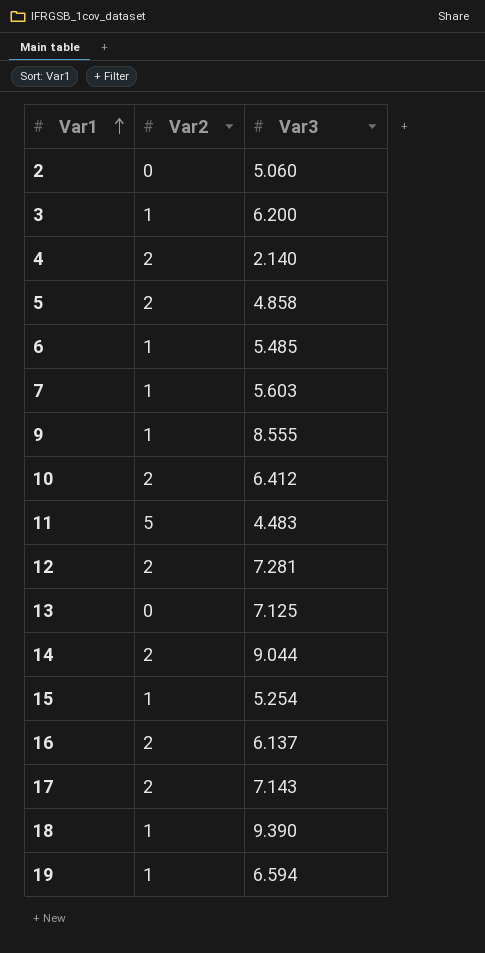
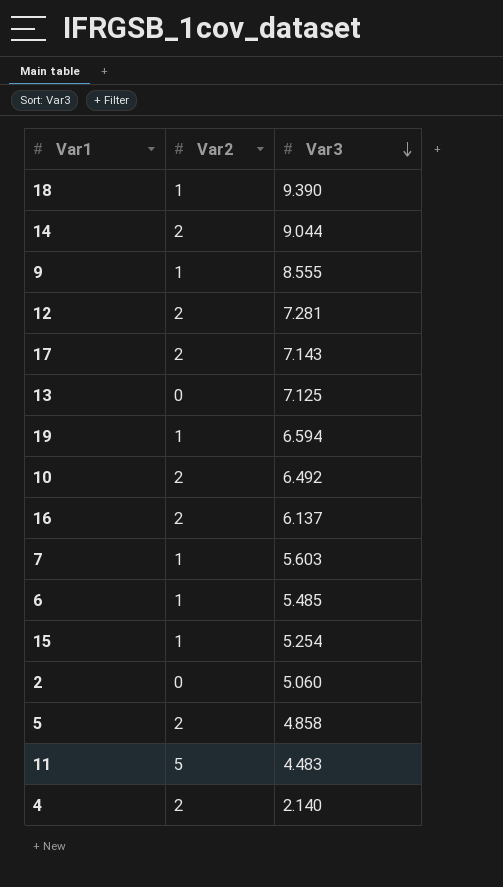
row order: Var1 ascending -> Var3 descending
row 3: 1 | 6.200 -> none
10 | Var3: 6.412 -> 6.492

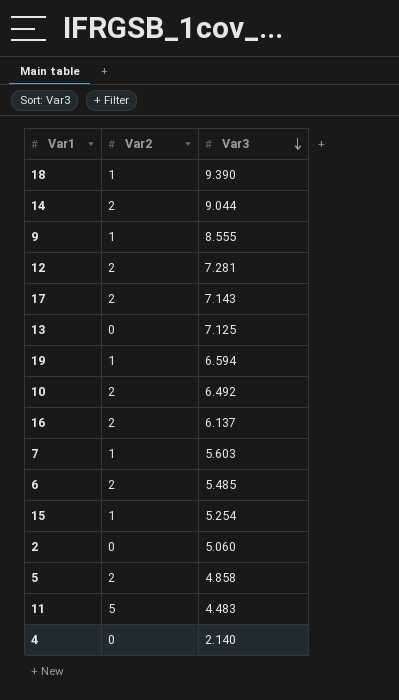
6 | Var2: 1 -> 2
4 | Var2: 2 -> 0

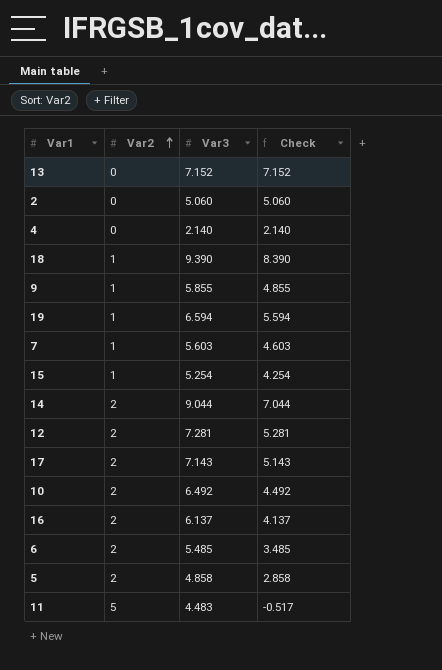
row order: Var3 descending -> Var2 ascending
column Check | formula: none -> [Var3] - [Var2]
13 | Var3: 7.125 -> 7.152
9 | Var3: 8.555 -> 5.855

